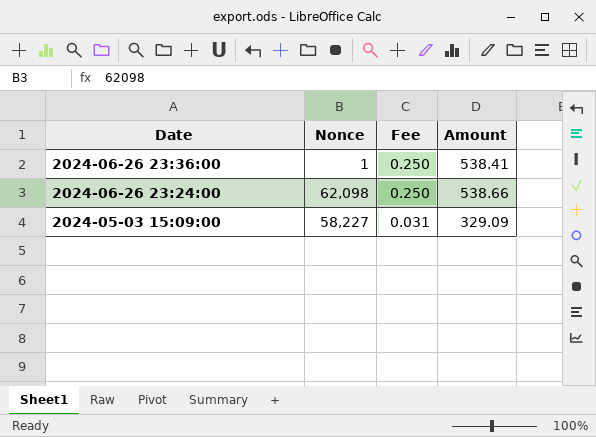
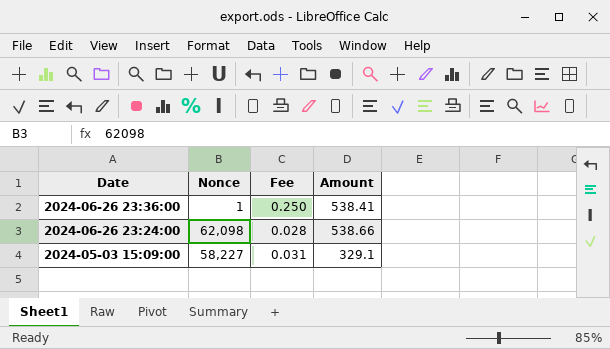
2024-06-26 23:24:00 | Fee: 0.250 -> 0.028
2024-05-03 15:09:00 | Amount: 329.09 -> 329.1

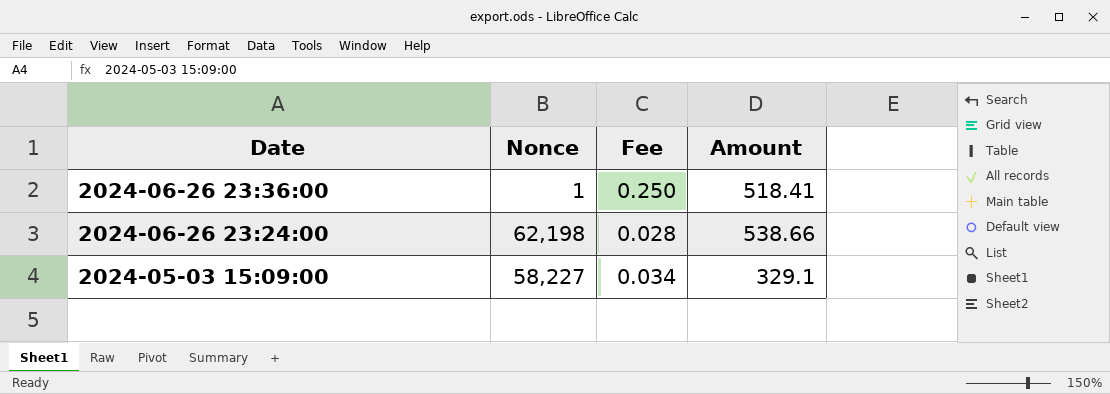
2024-06-26 23:36:00 | Amount: 538.41 -> 518.41
2024-06-26 23:24:00 | Nonce: 62,098 -> 62,198
2024-05-03 15:09:00 | Fee: 0.031 -> 0.034

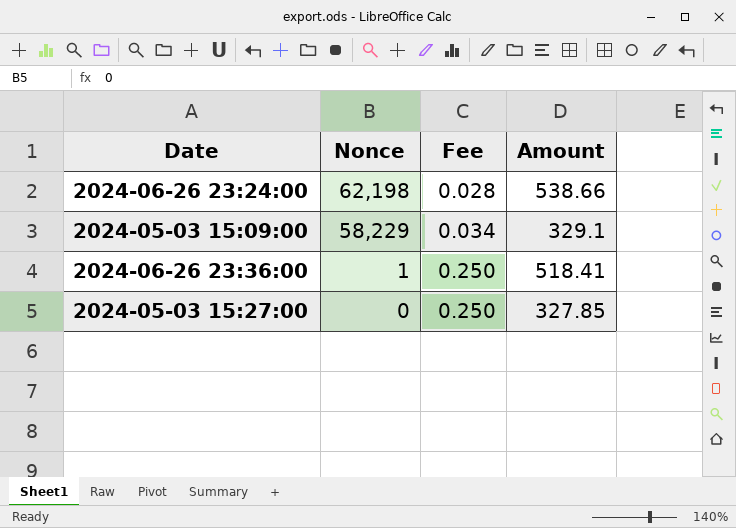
row order: Date descending -> Nonce descending
2024-05-03 15:09:00 | Nonce: 58,227 -> 58,229
row 2024-05-03 15:27:00: none -> 0 | 0.250 | 327.85

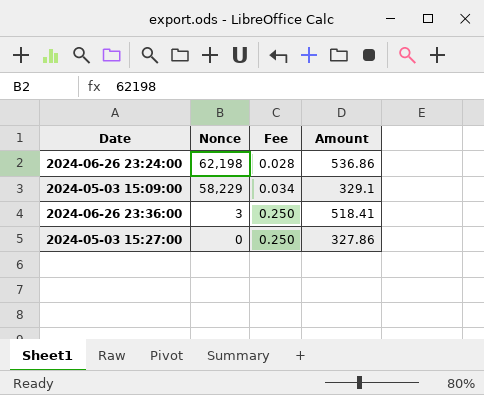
2024-06-26 23:24:00 | Amount: 538.66 -> 536.86
2024-06-26 23:36:00 | Nonce: 1 -> 3
2024-05-03 15:27:00 | Amount: 327.85 -> 327.86

